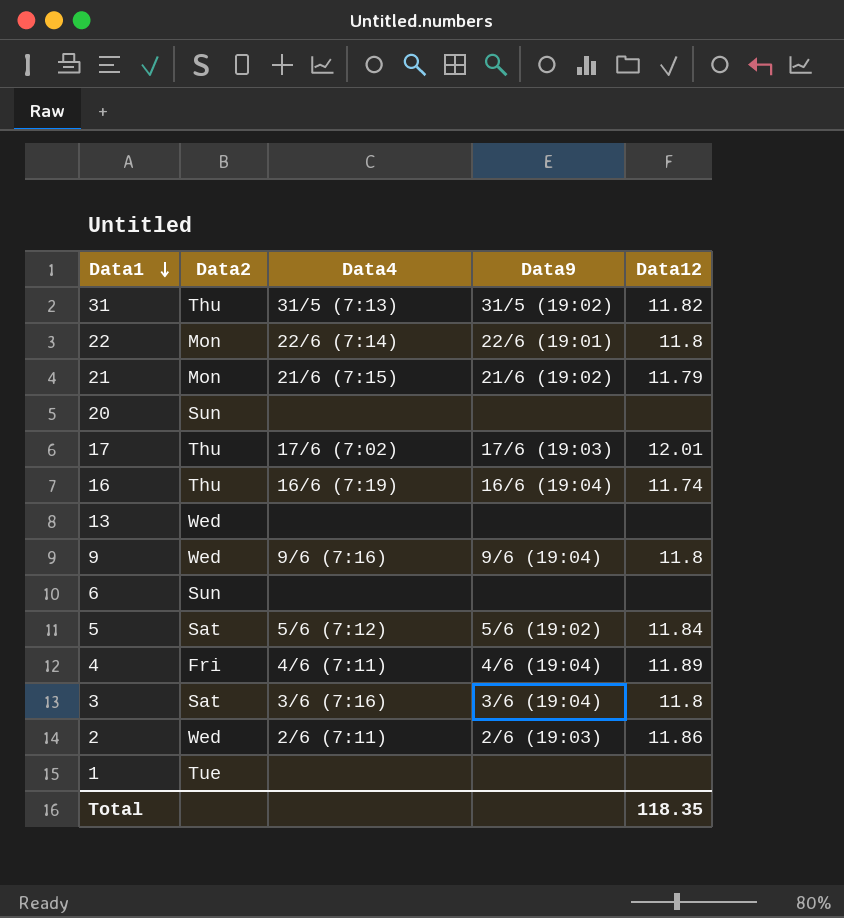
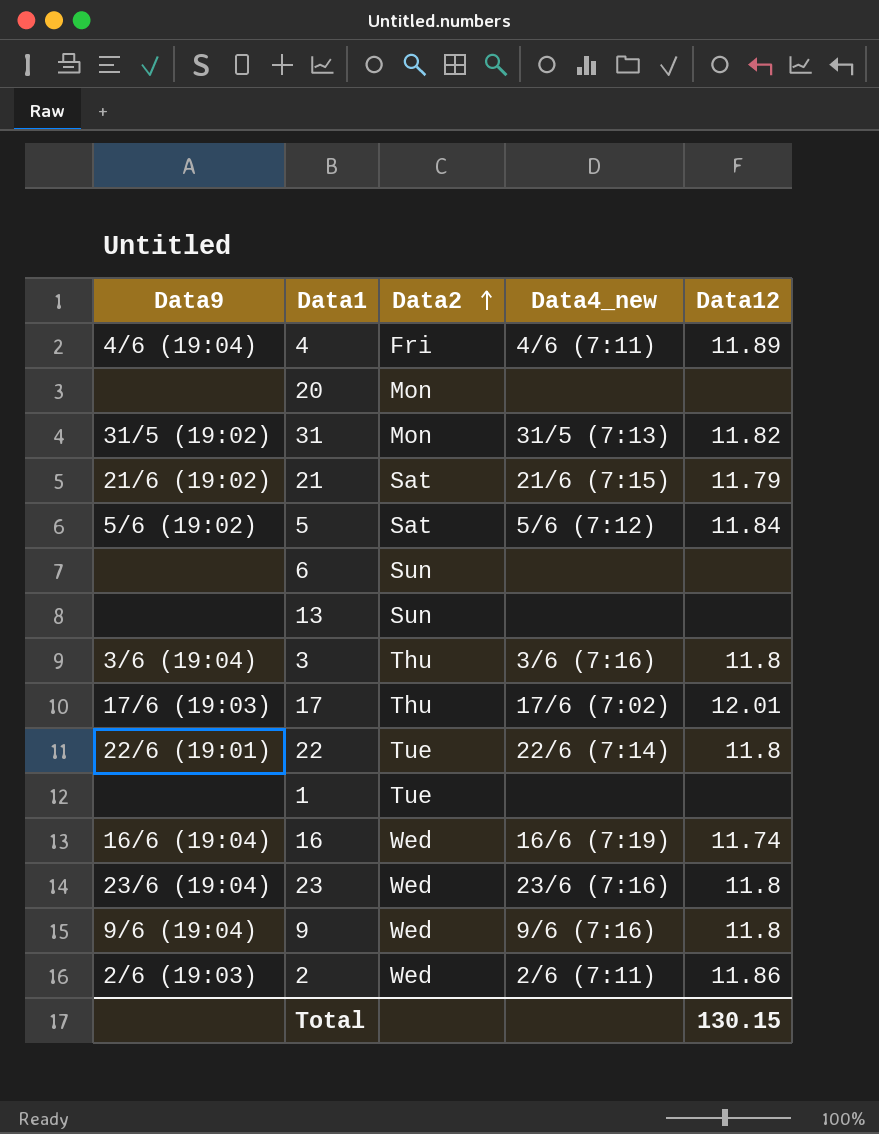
row order: Data1 descending -> Data2 ascending
column Data9 | position: 4 -> 1
column name: Data4 -> Data4_new
20 | Data2: Sun -> Mon
31 | Data2: Thu -> Mon
21 | Data2: Mon -> Sat
13 | Data2: Wed -> Sun
3 | Data2: Sat -> Thu
22 | Data2: Mon -> Tue
16 | Data2: Thu -> Wed
row 23: none -> 23/6 (19:04) | Wed | 23/6 (7:16) | 11.8
Total | Data12: 118.35 -> 130.15

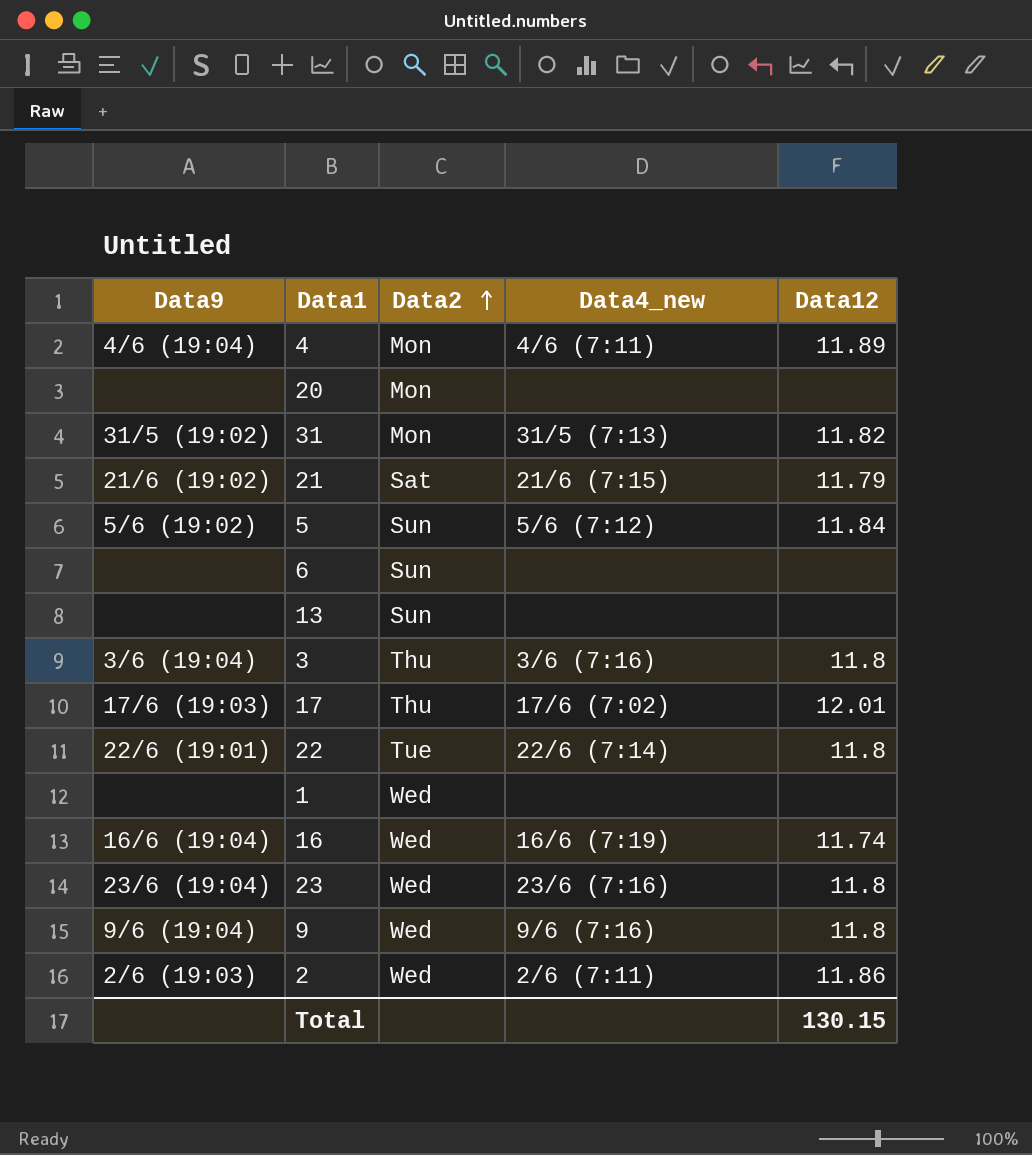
4 | Data2: Fri -> Mon
5 | Data2: Sat -> Sun
1 | Data2: Tue -> Wed

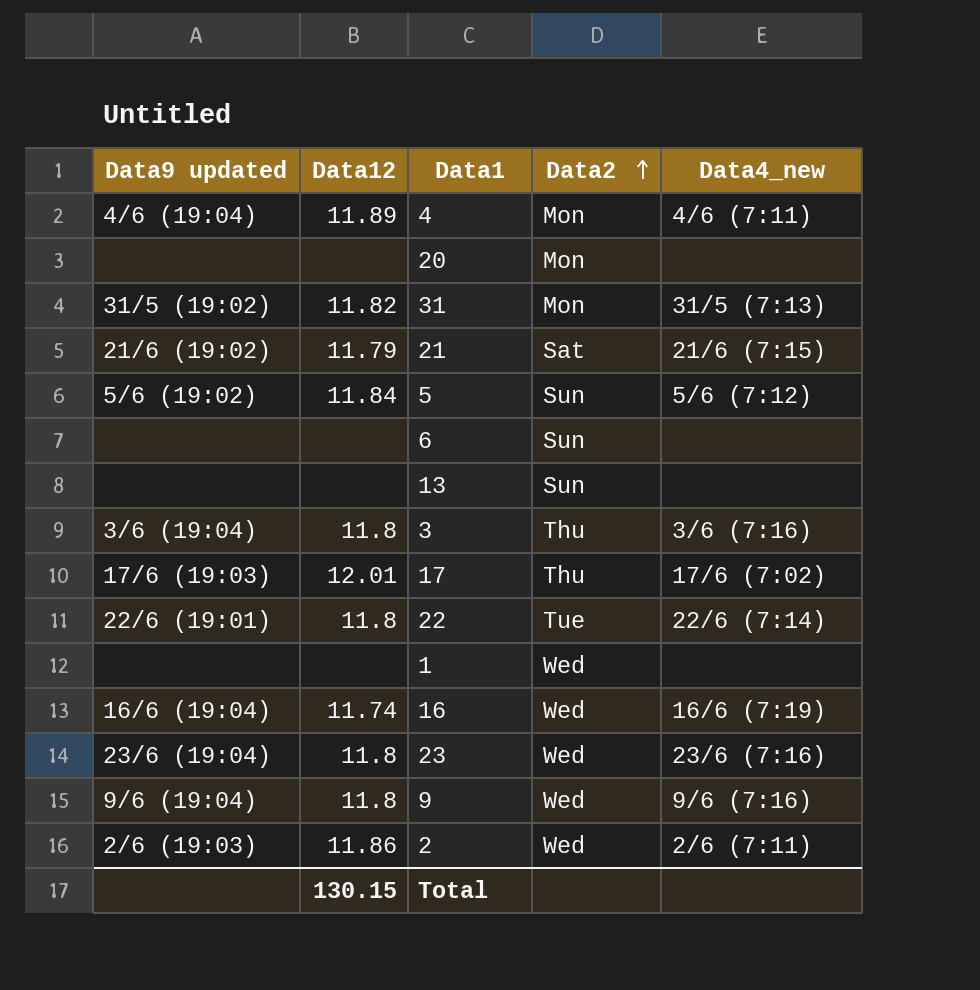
column name: Data9 -> Data9 updated
column Data12 | position: 5 -> 2

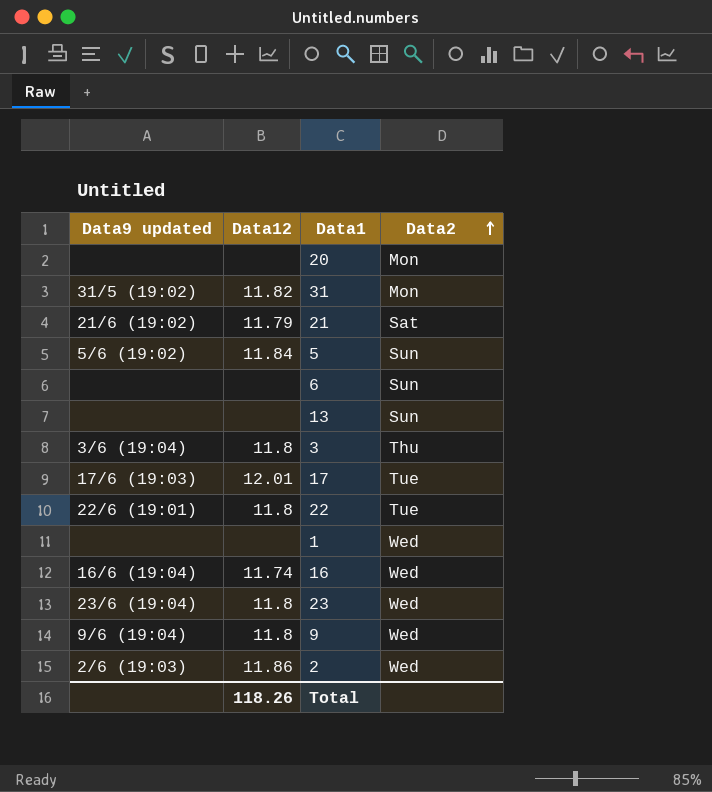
column Data4_new | position: 5 -> none
row 4: 4/6 (19:04) | 11.89 | Mon | 4/6 (7:11) -> none
17 | Data2: Thu -> Tue
Total | Data12: 130.15 -> 118.26

